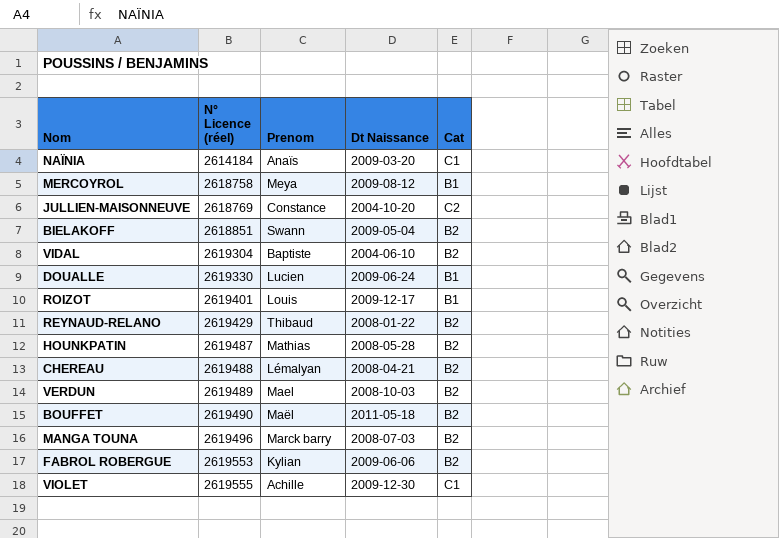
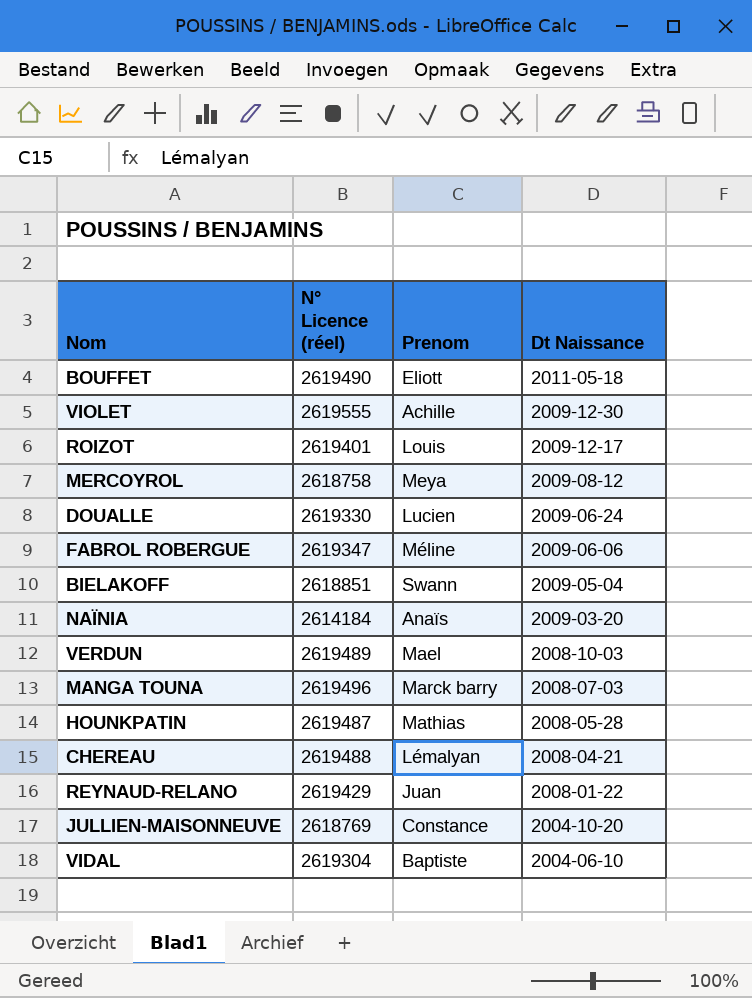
row order: N° Licence (réel) ascending -> Dt Naissance descending
column Cat | position: 5 -> none
BOUFFET | Prenom: Maël -> Eliott
FABROL ROBERGUE | N° Licence (réel): 2619553 -> 2619347
FABROL ROBERGUE | Prenom: Kylian -> Méline
REYNAUD-RELANO | Prenom: Thibaud -> Juan

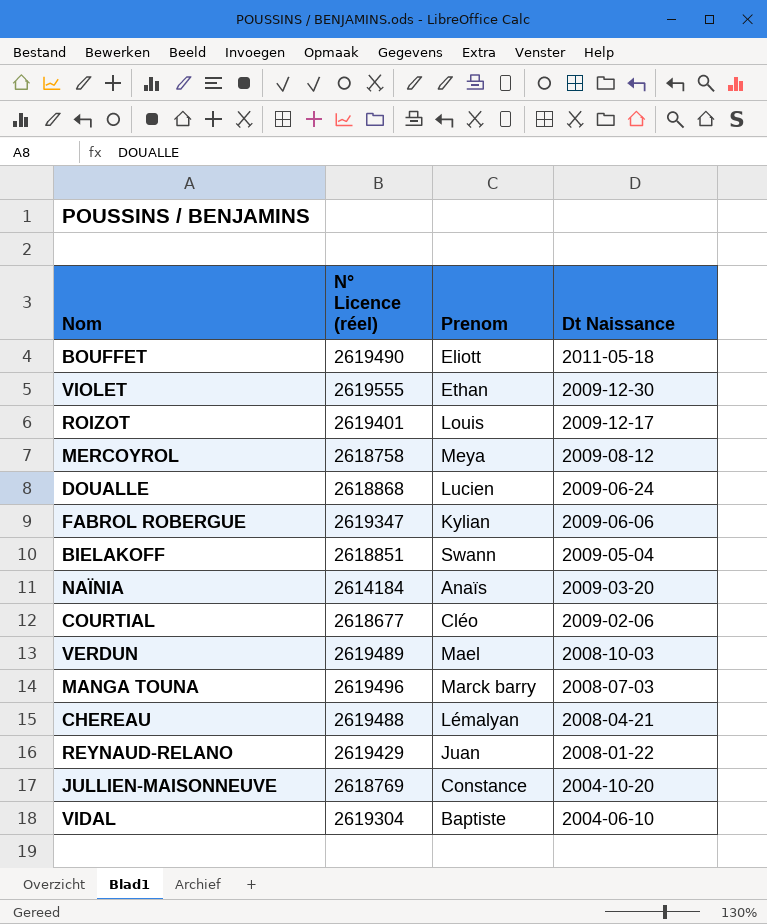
row HOUNKPATIN: 2619487 | Mathias | 2008-05-28 -> none
VIOLET | Prenom: Achille -> Ethan
DOUALLE | N° Licence (réel): 2619330 -> 2618868
FABROL ROBERGUE | Prenom: Méline -> Kylian
row COURTIAL: none -> 2618677 | Cléo | 2009-02-06

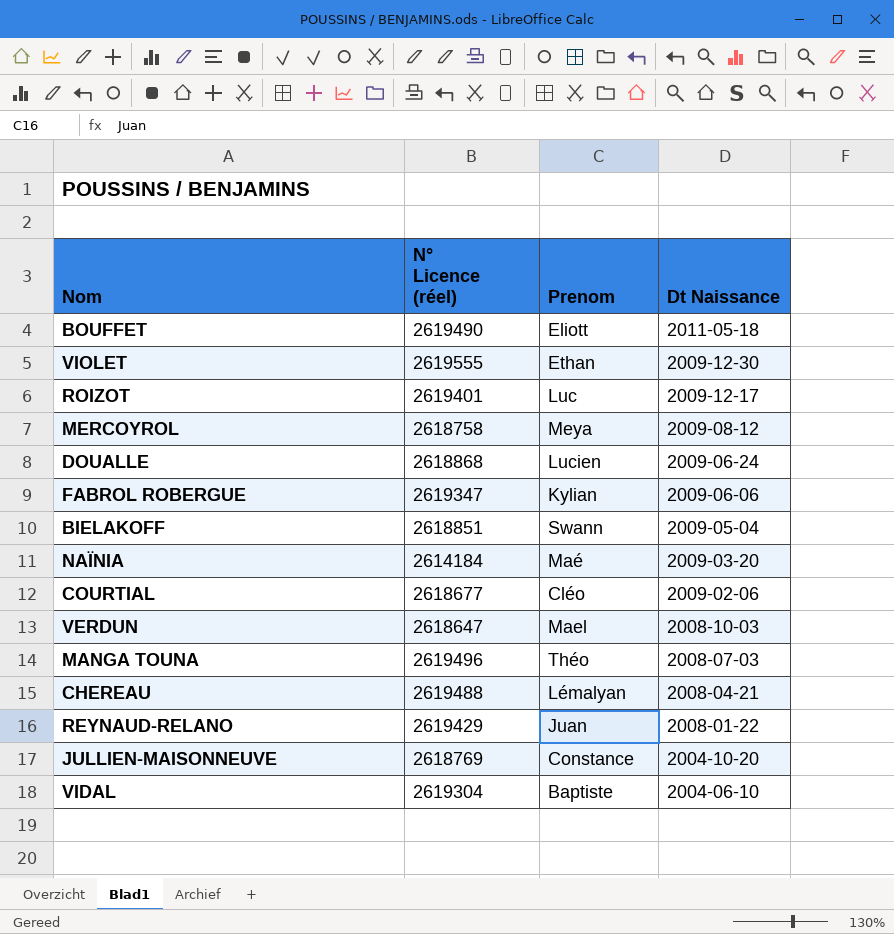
ROIZOT | Prenom: Louis -> Luc
NAÏNIA | Prenom: Anaïs -> Maé
VERDUN | N° Licence (réel): 2619489 -> 2618647
MANGA TOUNA | Prenom: Marck barry -> Théo

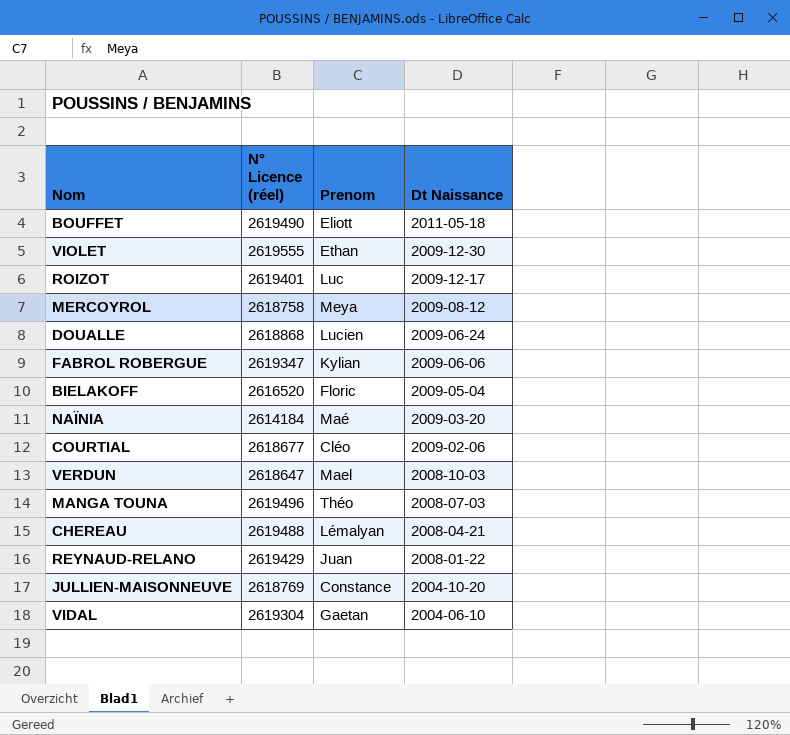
BIELAKOFF | N° Licence (réel): 2618851 -> 2616520
BIELAKOFF | Prenom: Swann -> Floric
VIDAL | Prenom: Baptiste -> Gaetan

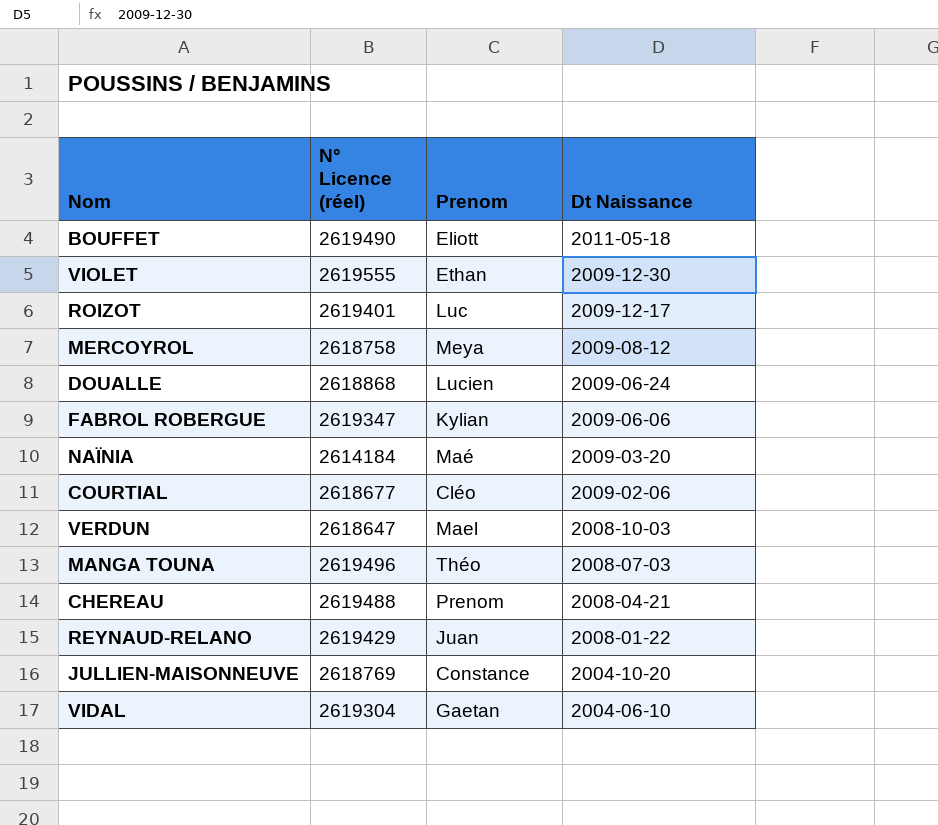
row BIELAKOFF: 2616520 | Floric | 2009-05-04 -> none
CHEREAU | Prenom: Lémalyan -> Prenom

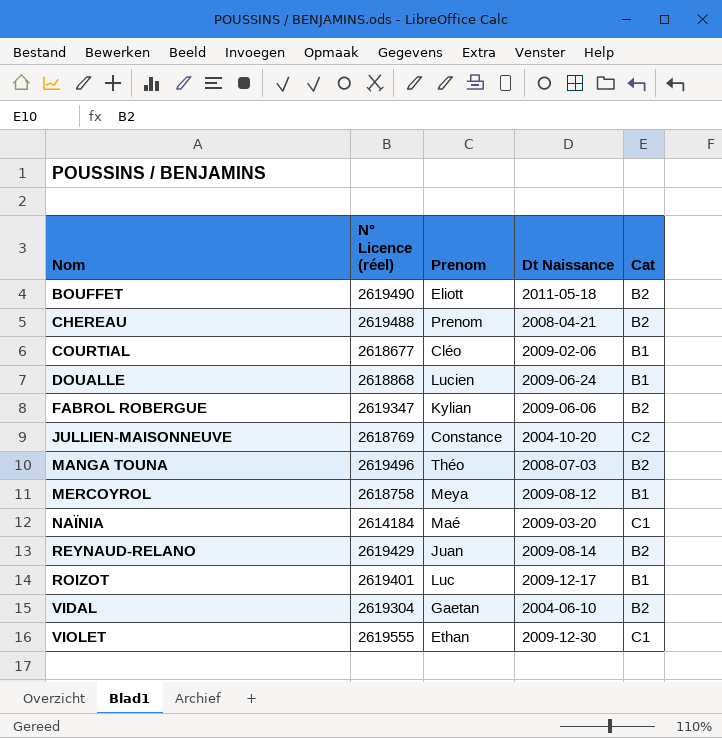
row order: Dt Naissance descending -> Nom ascending
column Cat | position: none -> 5
row VERDUN: 2618647 | Mael | 2008-10-03 -> none
REYNAUD-RELANO | Dt Naissance: 2008-01-22 -> 2009-08-14

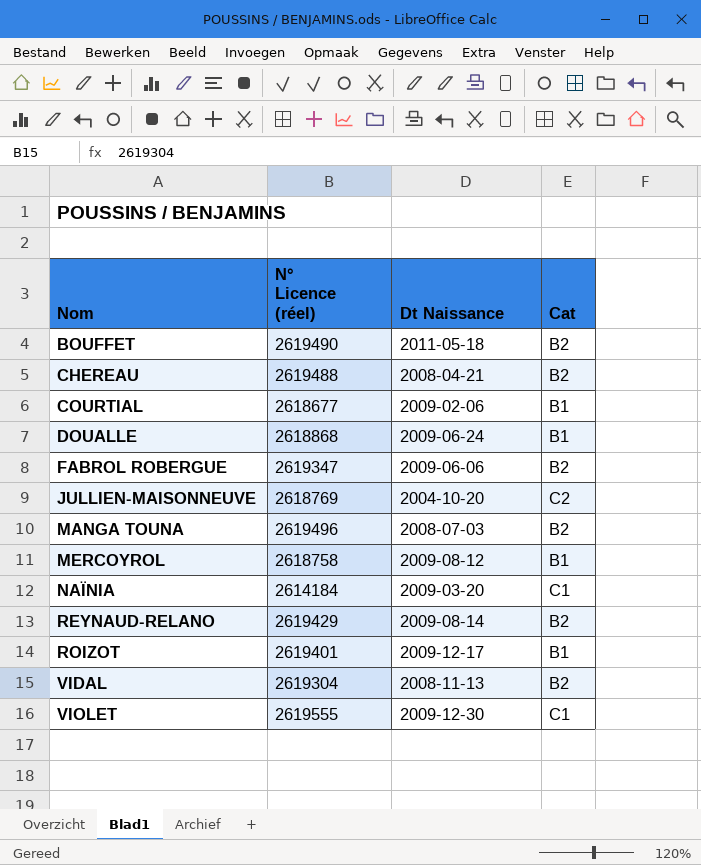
column Prenom | position: 3 -> none
VIDAL | Dt Naissance: 2004-06-10 -> 2008-11-13

